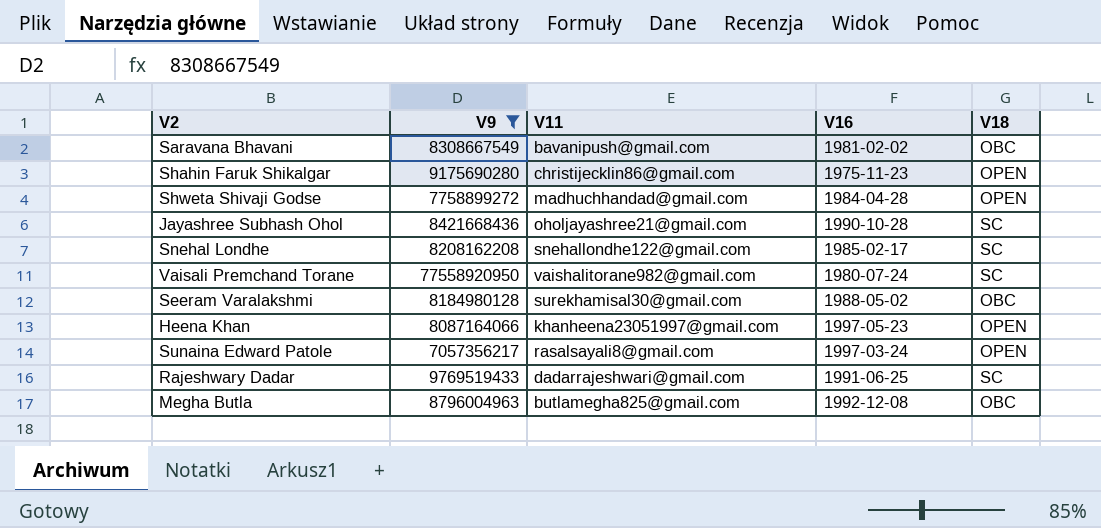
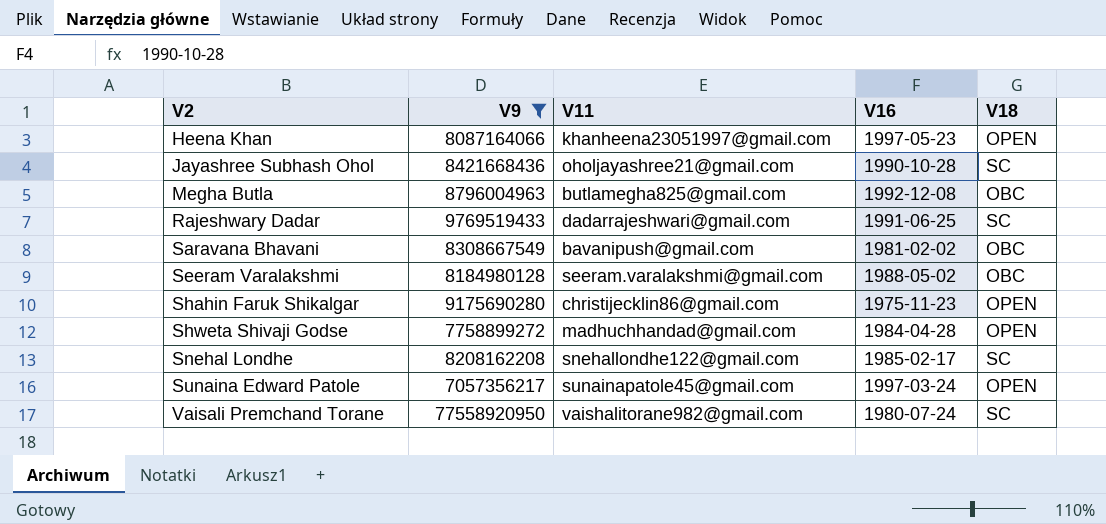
row order: none -> V2 ascending
Seeram Varalakshmi | V11: surekhamisal30@gmail.com -> seeram.varalakshmi@gmail.com
Sunaina Edward Patole | V11: rasalsayali8@gmail.com -> sunainapatole45@gmail.com

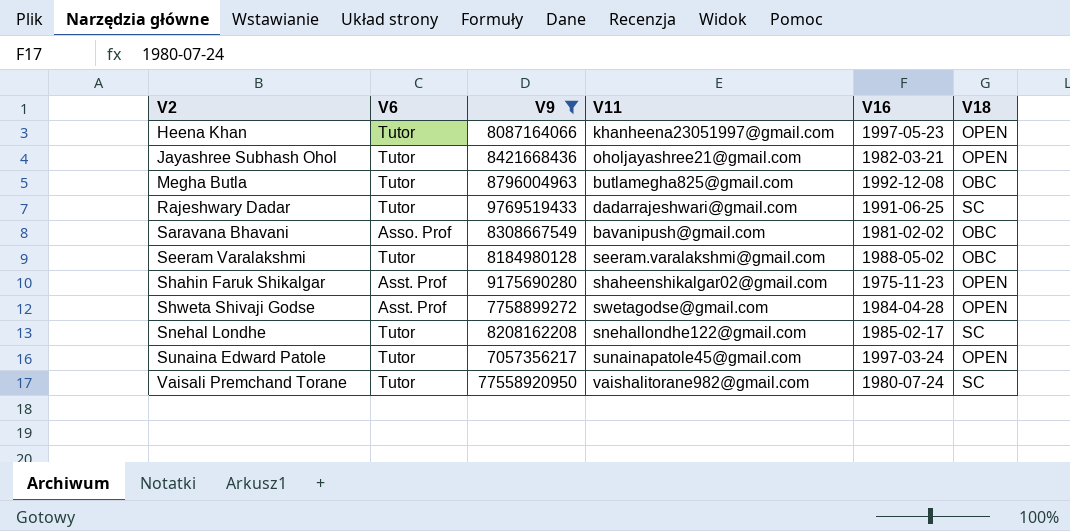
column V6 | position: none -> 2
Jayashree Subhash Ohol | V16: 1990-10-28 -> 1982-03-21
Jayashree Subhash Ohol | V18: SC -> OPEN
Shahin Faruk Shikalgar | V11: christijecklin86@gmail.com -> shaheenshikalgar02@gmail.com
Shweta Shivaji Godse | V11: madhuchhandad@gmail.com -> swetagodse@gmail.com

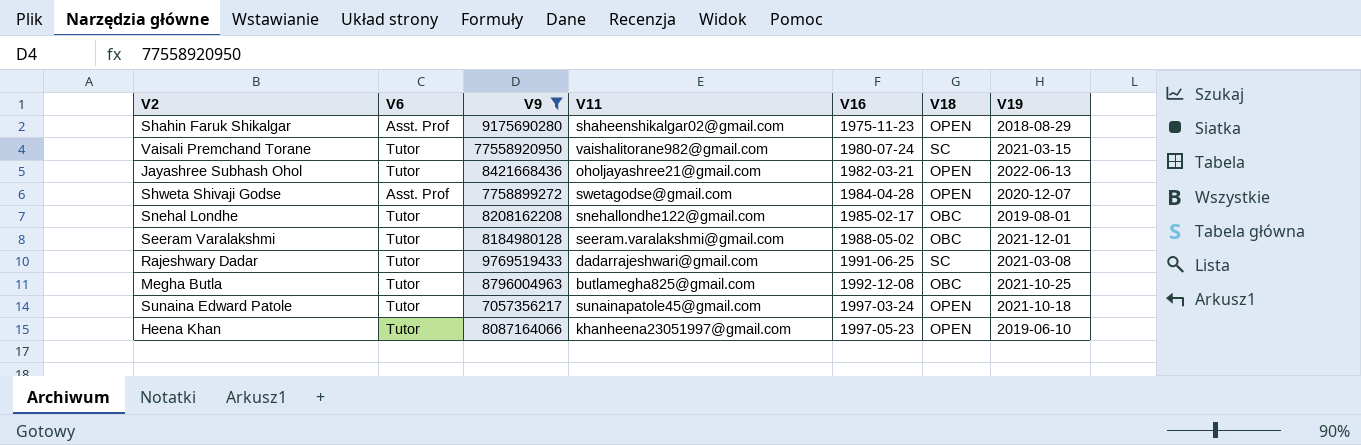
row order: V2 ascending -> V16 ascending
column V19 | position: none -> 7
row Saravana Bhavani: Asso. Prof | 8308667549 | bavanipush@gmail.com | 1981-02-02 | OBC -> none
Snehal Londhe | V18: SC -> OBC

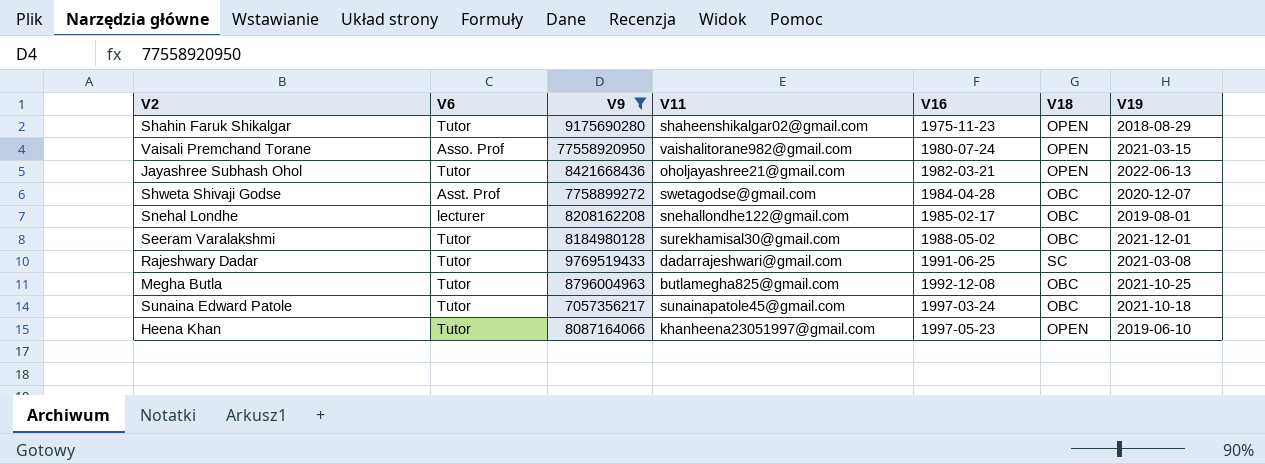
Shahin Faruk Shikalgar | V6: Asst. Prof -> Tutor
Vaisali Premchand Torane | V6: Tutor -> Asso. Prof
Vaisali Premchand Torane | V18: SC -> OPEN
Shweta Shivaji Godse | V18: OPEN -> OBC
Snehal Londhe | V6: Tutor -> lecturer
Seeram Varalakshmi | V11: seeram.varalakshmi@gmail.com -> surekhamisal30@gmail.com
Sunaina Edward Patole | V18: OPEN -> OBC

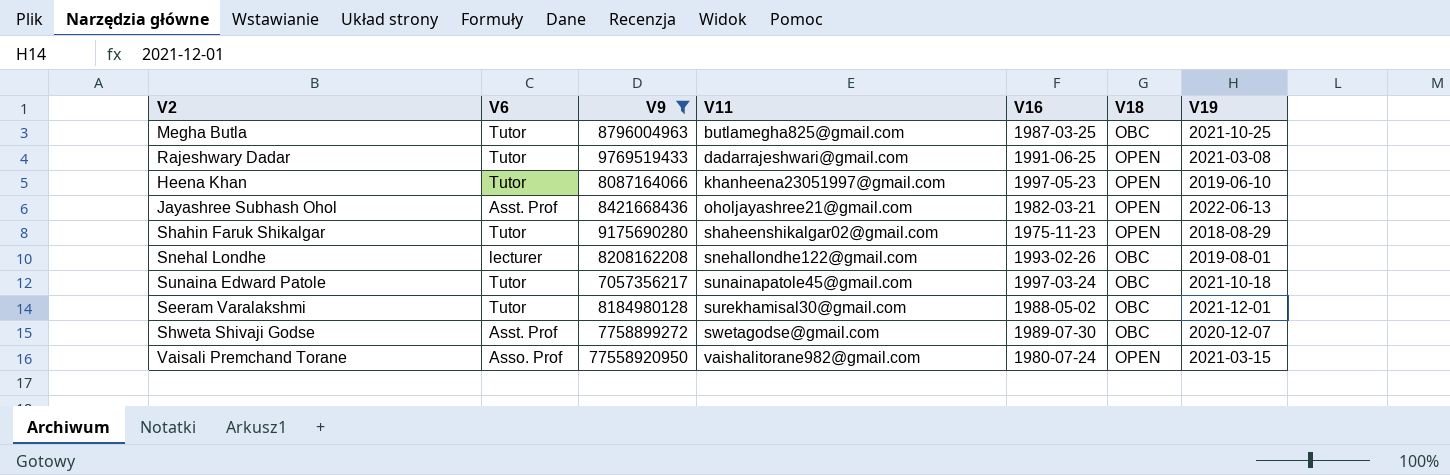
row order: V16 ascending -> V11 ascending
Megha Butla | V16: 1992-12-08 -> 1987-03-25
Rajeshwary Dadar | V18: SC -> OPEN
Jayashree Subhash Ohol | V6: Tutor -> Asst. Prof
Snehal Londhe | V16: 1985-02-17 -> 1993-02-26
Shweta Shivaji Godse | V16: 1984-04-28 -> 1989-07-30

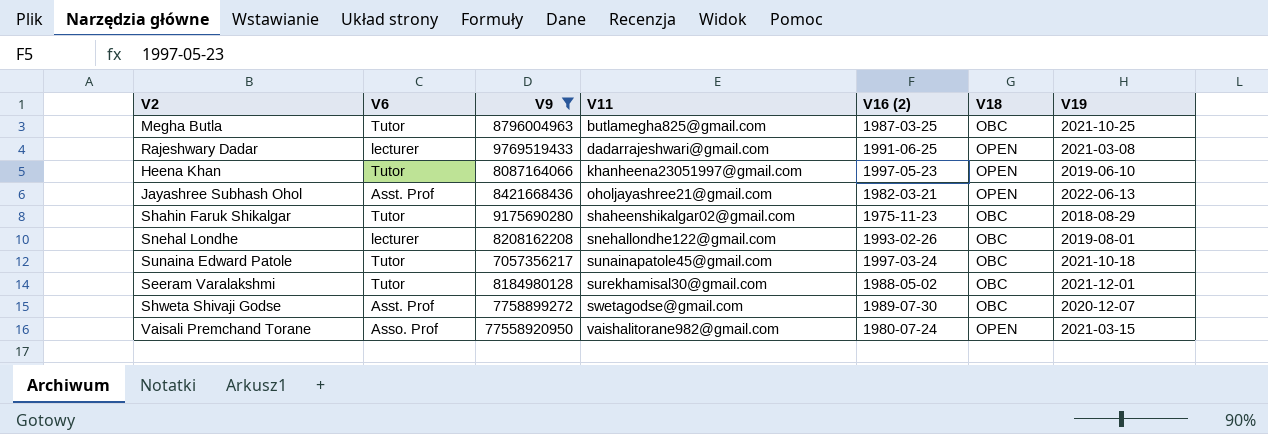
column name: V16 -> V16 (2)
Rajeshwary Dadar | V6: Tutor -> lecturer
Shahin Faruk Shikalgar | V18: OPEN -> OBC

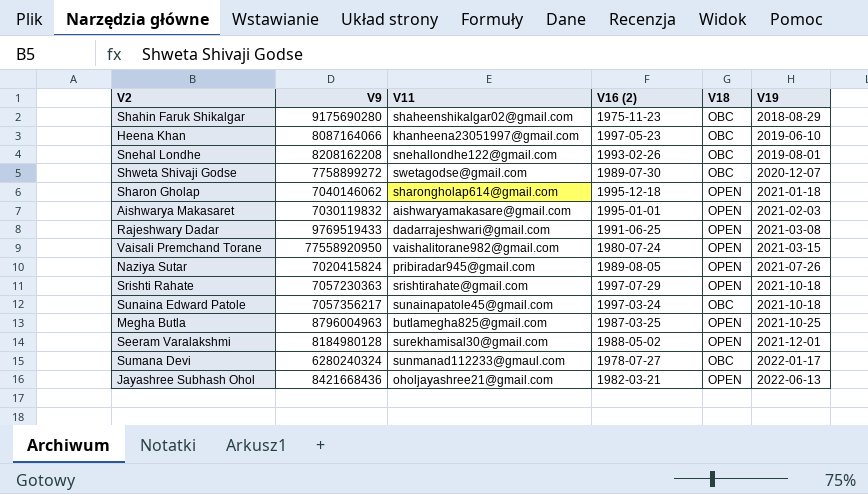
filter: V9 >= 7057356217 -> none
row order: V11 ascending -> V19 ascending
column V6 | position: 2 -> none
Heena Khan | V18: OPEN -> OBC
Megha Butla | V18: OBC -> OPEN
Seeram Varalakshmi | V18: OBC -> OPEN

